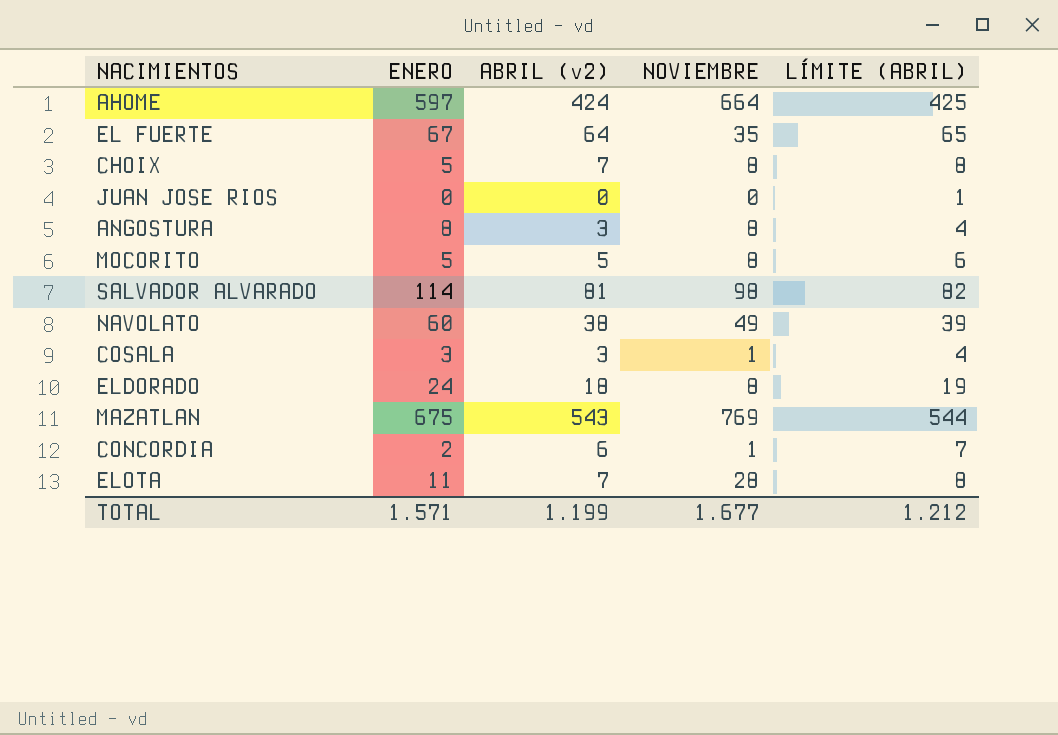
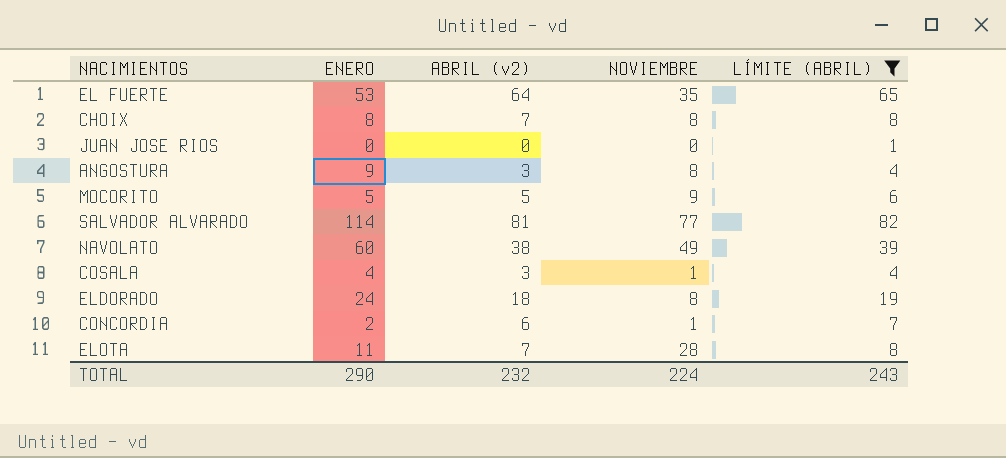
filter: none -> LÍMITE (ABRIL) <= 82
EL FUERTE | ENERO: 67 -> 53
CHOIX | ENERO: 5 -> 8
ANGOSTURA | ENERO: 8 -> 9
MOCORITO | NOVIEMBRE: 8 -> 9
SALVADOR ALVARADO | NOVIEMBRE: 98 -> 77
COSALA | ENERO: 3 -> 4
TOTAL | ENERO: 1.571 -> 290
TOTAL | ABRIL (v2): 1.199 -> 232
TOTAL | NOVIEMBRE: 1.677 -> 224
TOTAL | LÍMITE (ABRIL): 1.212 -> 243

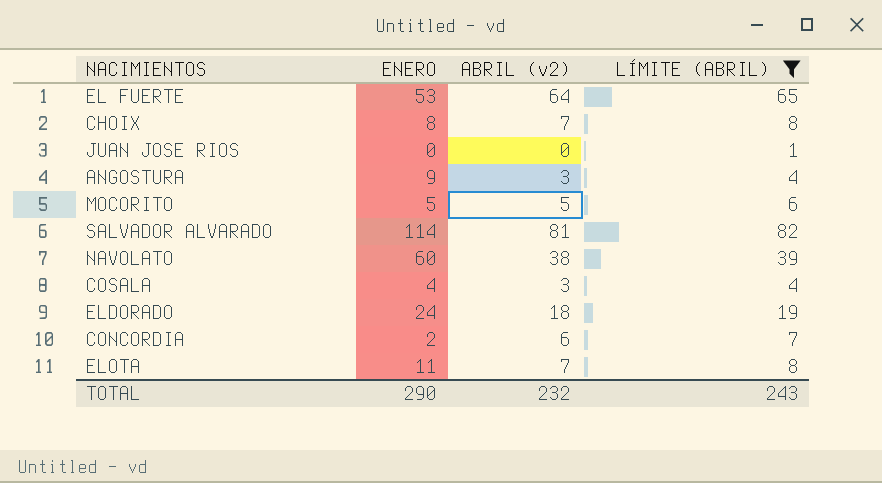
column NOVIEMBRE | position: 4 -> none

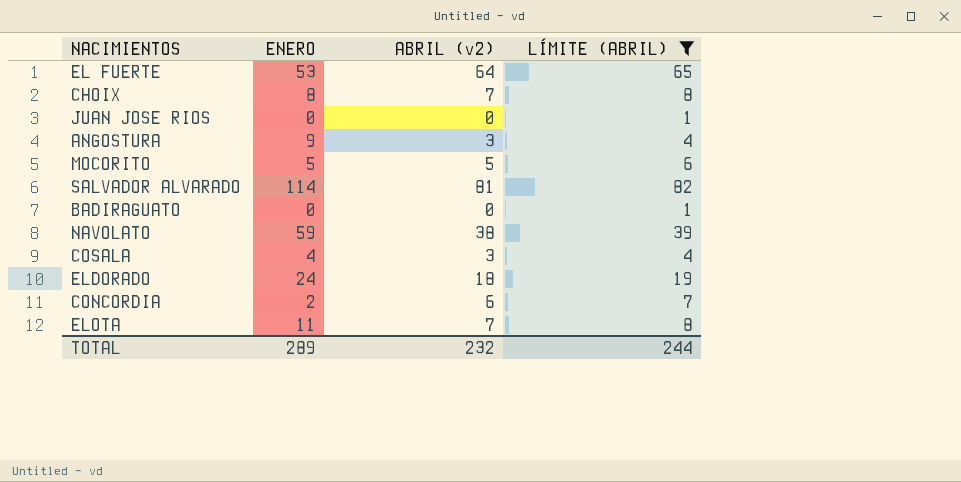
row BADIRAGUATO: none -> 0 | 0 | 1
NAVOLATO | ENERO: 60 -> 59
TOTAL | ENERO: 290 -> 289
TOTAL | LÍMITE (ABRIL): 243 -> 244

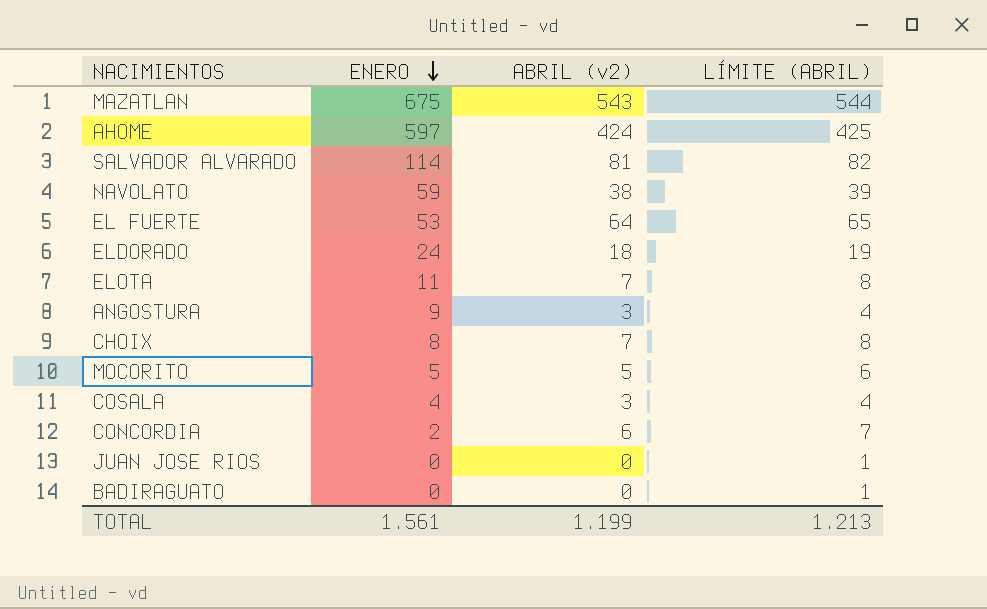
filter: LÍMITE (ABRIL) <= 82 -> none
row order: none -> ENERO descending
TOTAL | ENERO: 289 -> 1.561
TOTAL | ABRIL (v2): 232 -> 1.199
TOTAL | LÍMITE (ABRIL): 244 -> 1.213

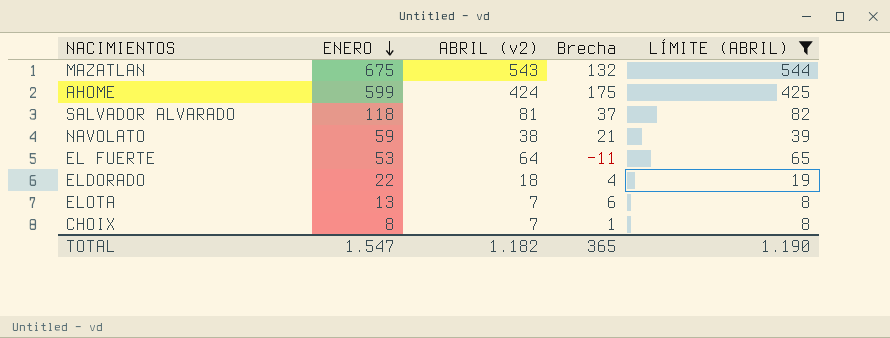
filter: none -> LÍMITE (ABRIL) >= 8
column Brecha | formula: none -> [ENERO] - [ABRIL (v2)]
AHOME | ENERO: 597 -> 599
SALVADOR ALVARADO | ENERO: 114 -> 118
ELDORADO | ENERO: 24 -> 22
ELOTA | ENERO: 11 -> 13
TOTAL | ENERO: 1.561 -> 1.547
TOTAL | ABRIL (v2): 1.199 -> 1.182
TOTAL | LÍMITE (ABRIL): 1.213 -> 1.190

